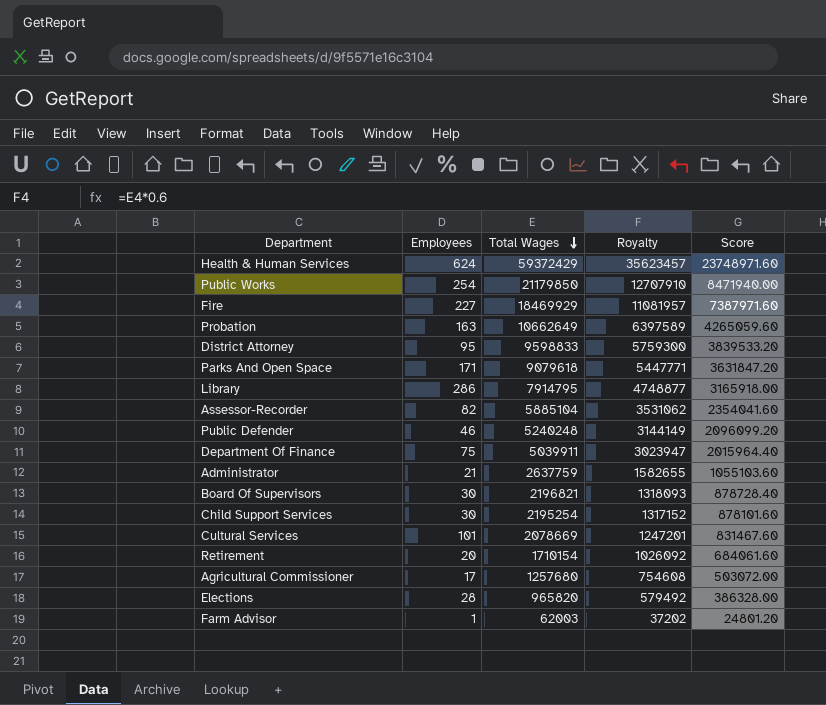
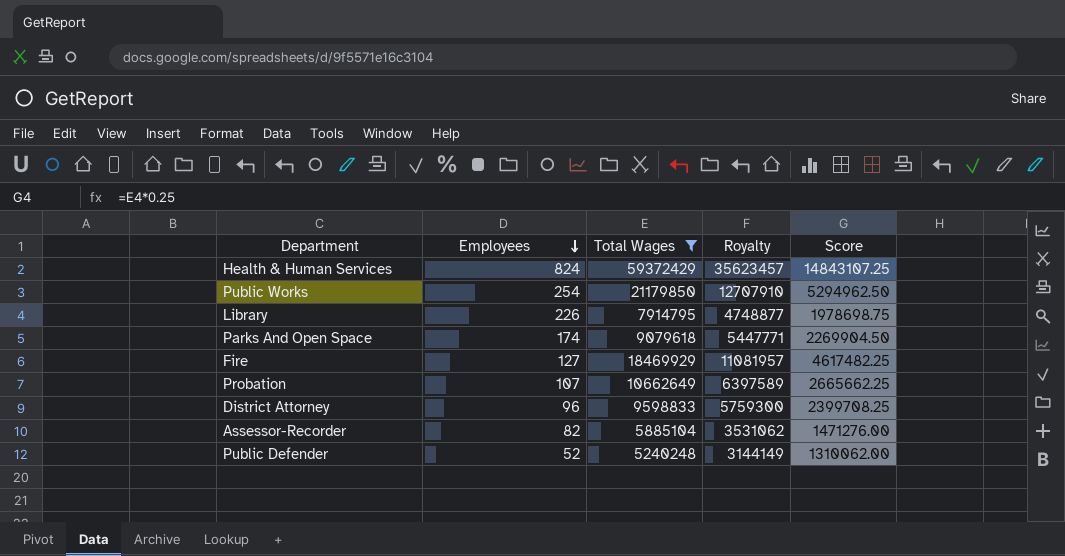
filter: none -> Total Wages >= 5240248
row order: Total Wages descending -> Employees descending
column Score | formula: [Total Wages] * 0.4 -> [Total Wages] * 0.25
Health & Human Services | Employees: 624 -> 824
Library | Employees: 286 -> 226
Parks And Open Space | Employees: 171 -> 174
Fire | Employees: 227 -> 127
Probation | Employees: 163 -> 107
District Attorney | Employees: 95 -> 96
Public Defender | Employees: 46 -> 52

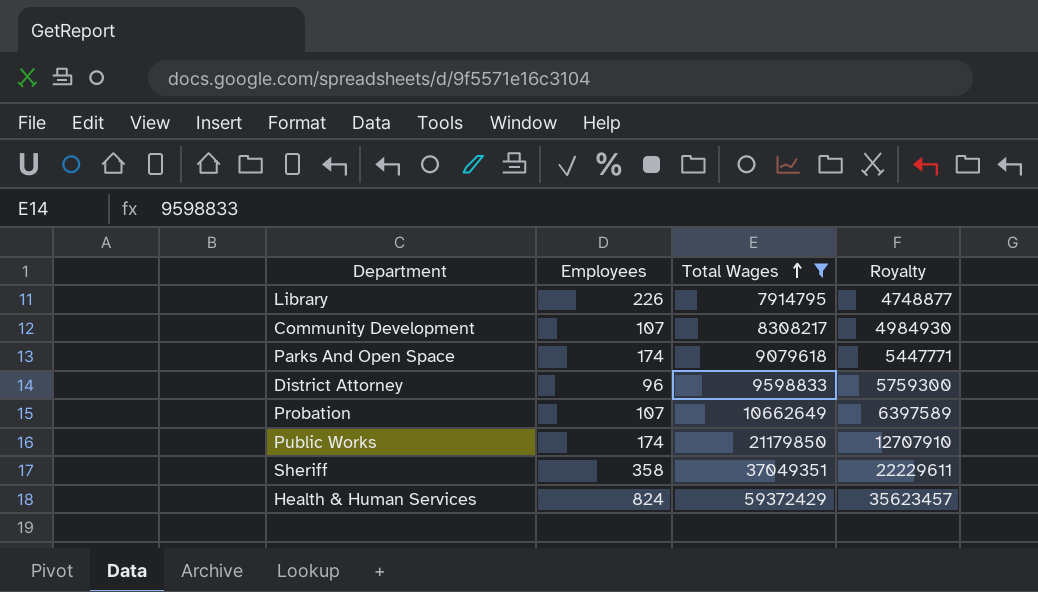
row order: Employees descending -> Total Wages ascending
column Score | formula: [Total Wages] * 0.25 -> none
row Fire: 127 | 18469929 | 11081957 | 4617482.25 -> none
row Assessor-Recorder: 82 | 5885104 | 3531062 | 1471276.00 -> none
row Public Defender: 52 | 5240248 | 3144149 | 1310062.00 -> none
row Community Development: none -> 107 | 8308217 | 4984930
Public Works | Employees: 254 -> 174
row Sheriff: none -> 358 | 37049351 | 22229611

